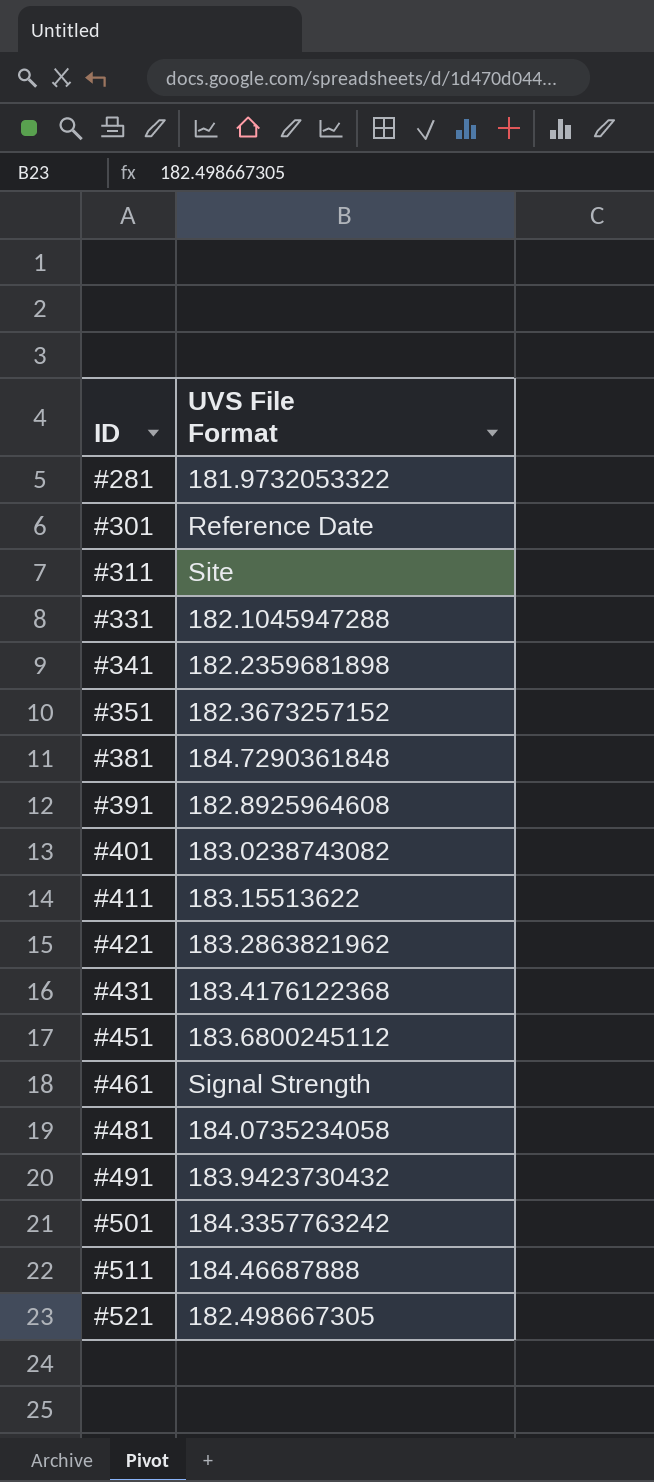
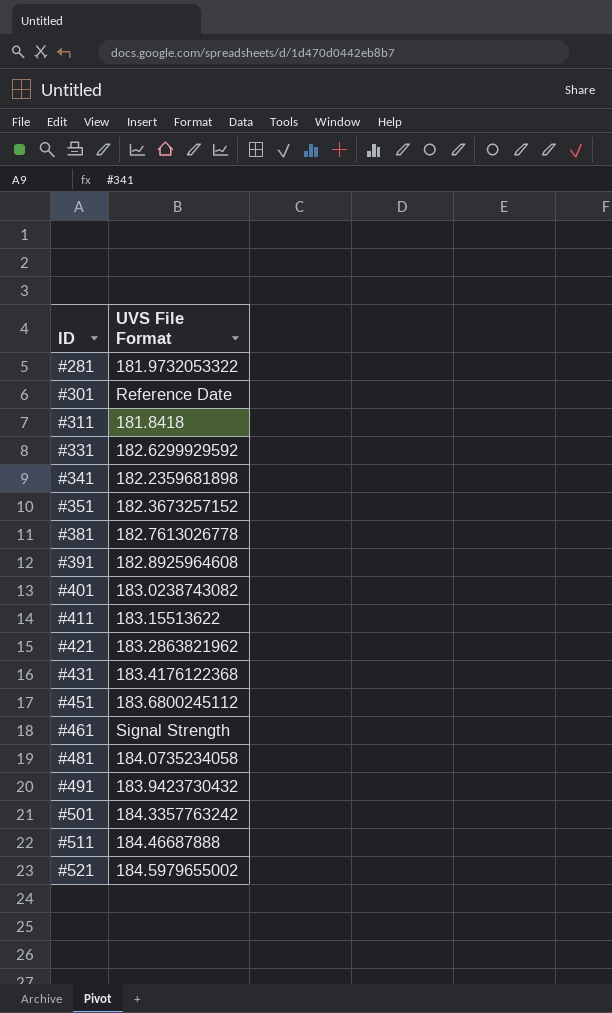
#311 | UVS File Format: Site -> 181.8418
#331 | UVS File Format: 182.1045947288 -> 182.6299929592
#381 | UVS File Format: 184.7290361848 -> 182.7613026778
#521 | UVS File Format: 182.498667305 -> 184.5979655002

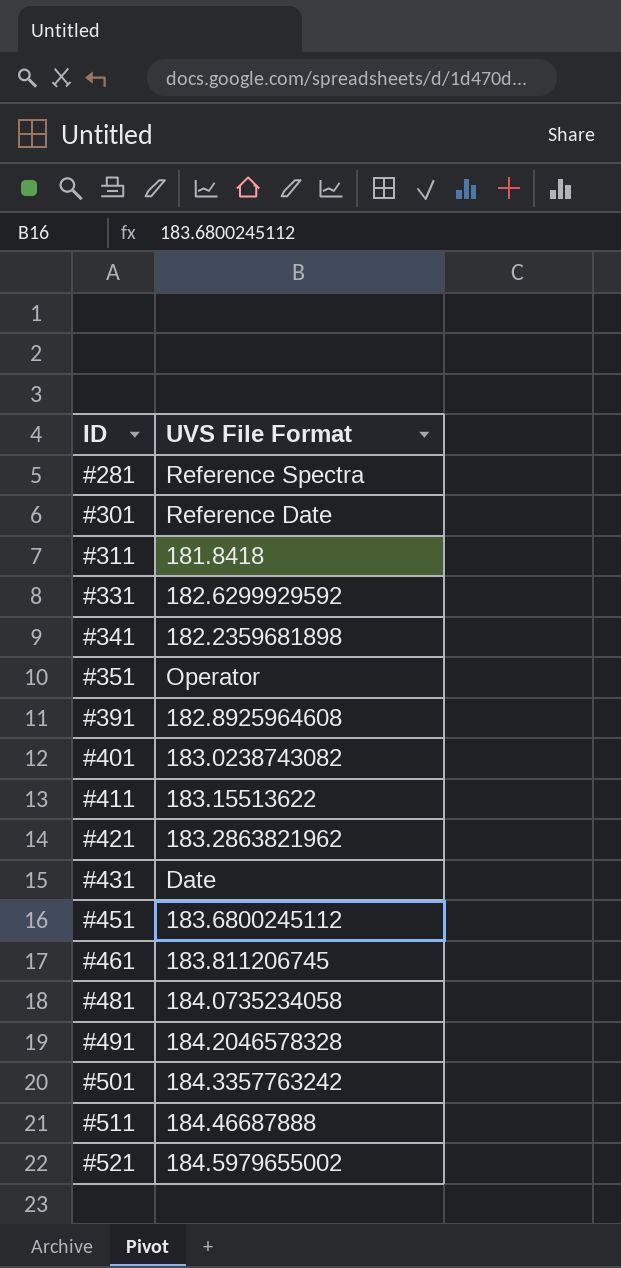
row #381: 182.7613026778 -> none
#281 | UVS File Format: 181.9732053322 -> Reference Spectra
#351 | UVS File Format: 182.3673257152 -> Operator
#431 | UVS File Format: 183.4176122368 -> Date
#461 | UVS File Format: Signal Strength -> 183.811206745
#491 | UVS File Format: 183.9423730432 -> 184.2046578328

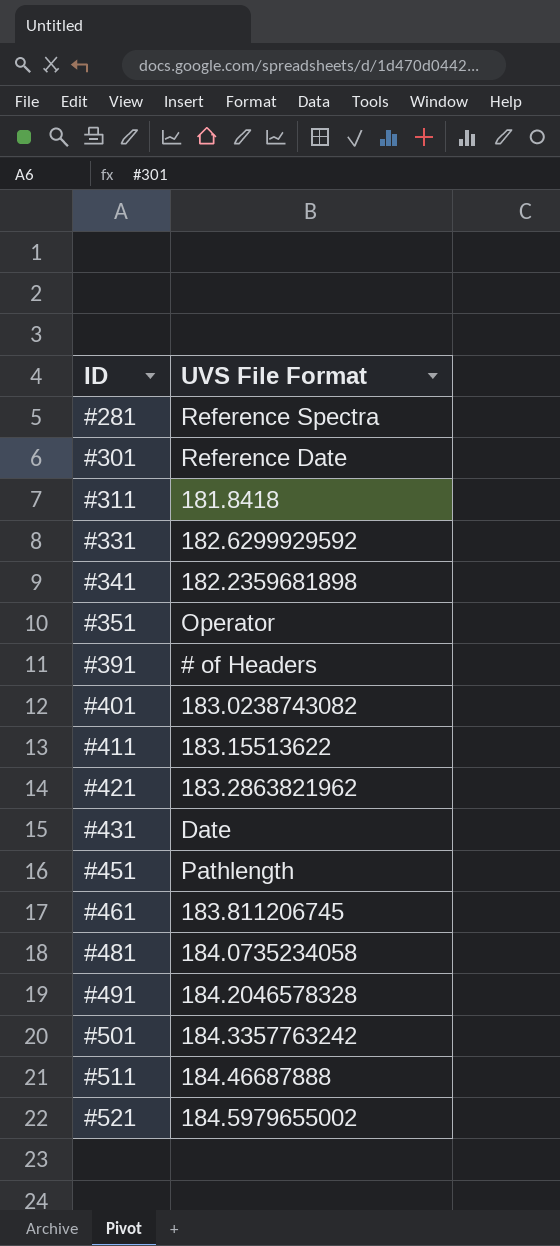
#391 | UVS File Format: 182.8925964608 -> # of Headers
#451 | UVS File Format: 183.6800245112 -> Pathlength

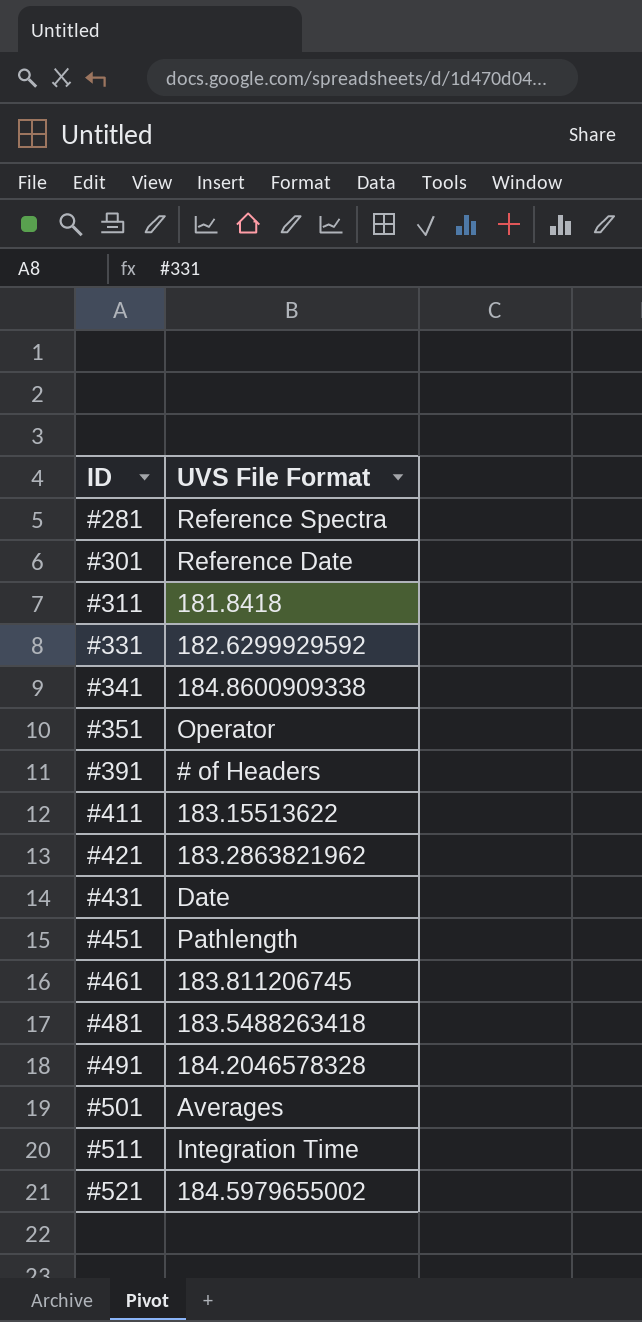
row #401: 183.0238743082 -> none
#341 | UVS File Format: 182.2359681898 -> 184.8600909338
#481 | UVS File Format: 184.0735234058 -> 183.5488263418
#501 | UVS File Format: 184.3357763242 -> Averages
#511 | UVS File Format: 184.46687888 -> Integration Time

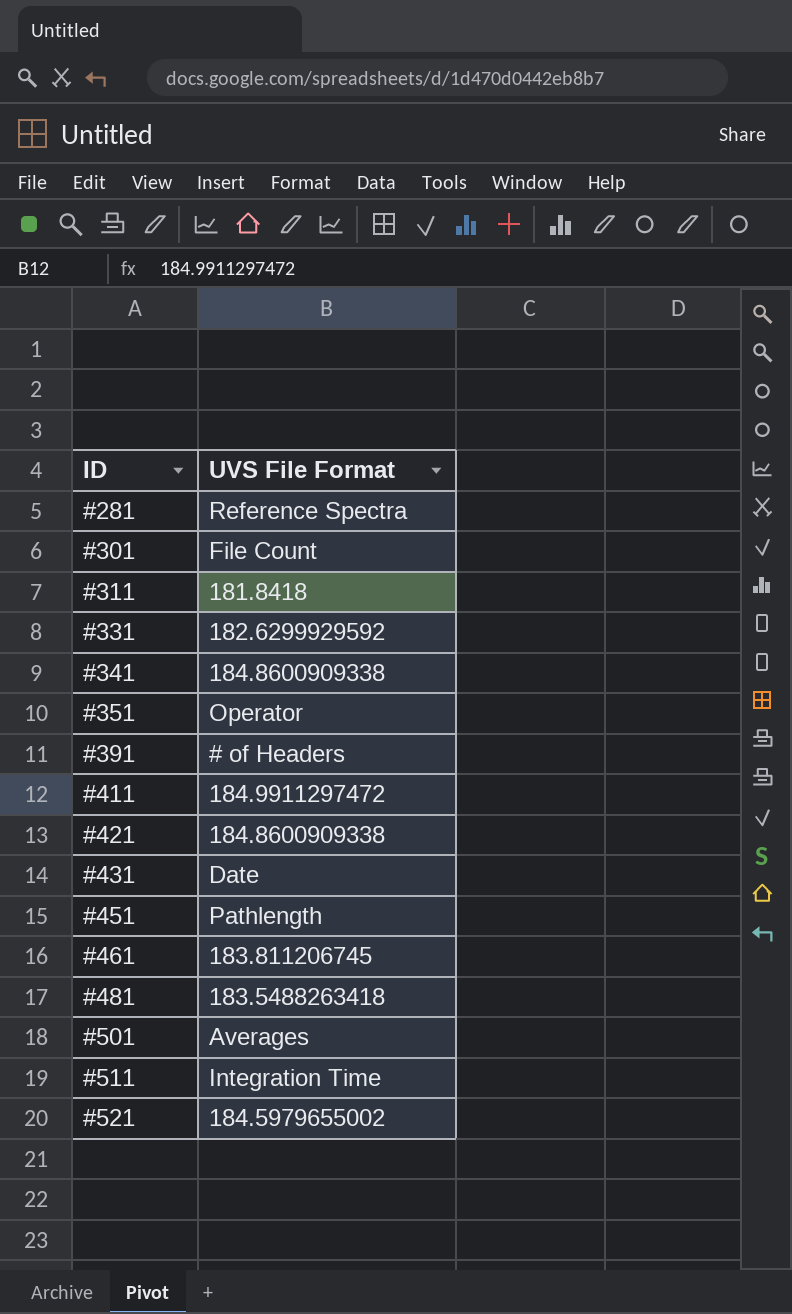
row #491: 184.2046578328 -> none
#301 | UVS File Format: Reference Date -> File Count
#411 | UVS File Format: 183.15513622 -> 184.9911297472
#421 | UVS File Format: 183.2863821962 -> 184.8600909338

